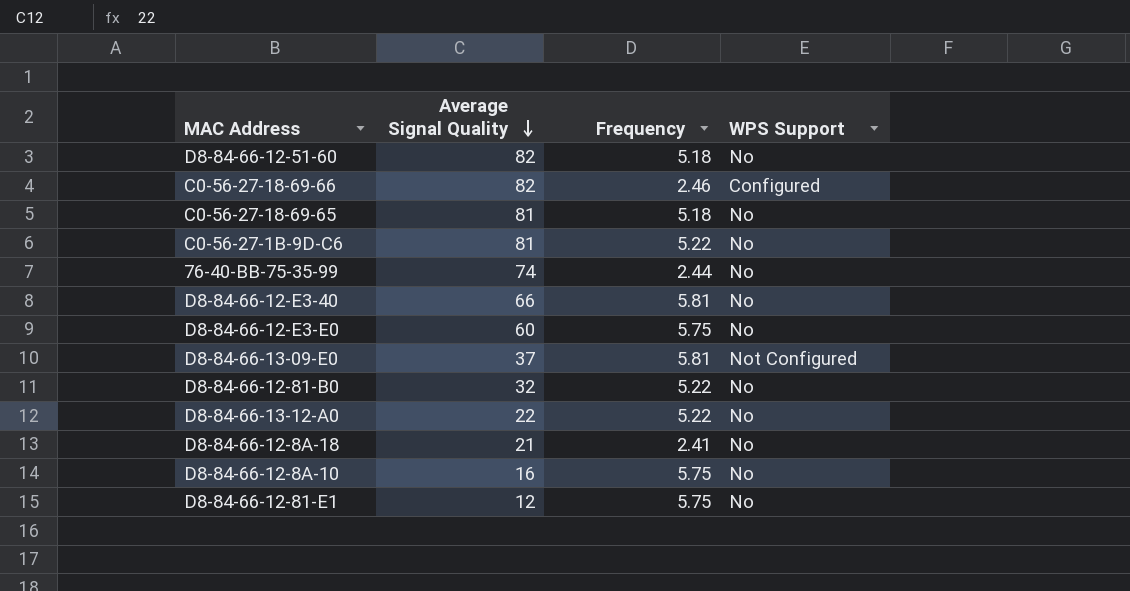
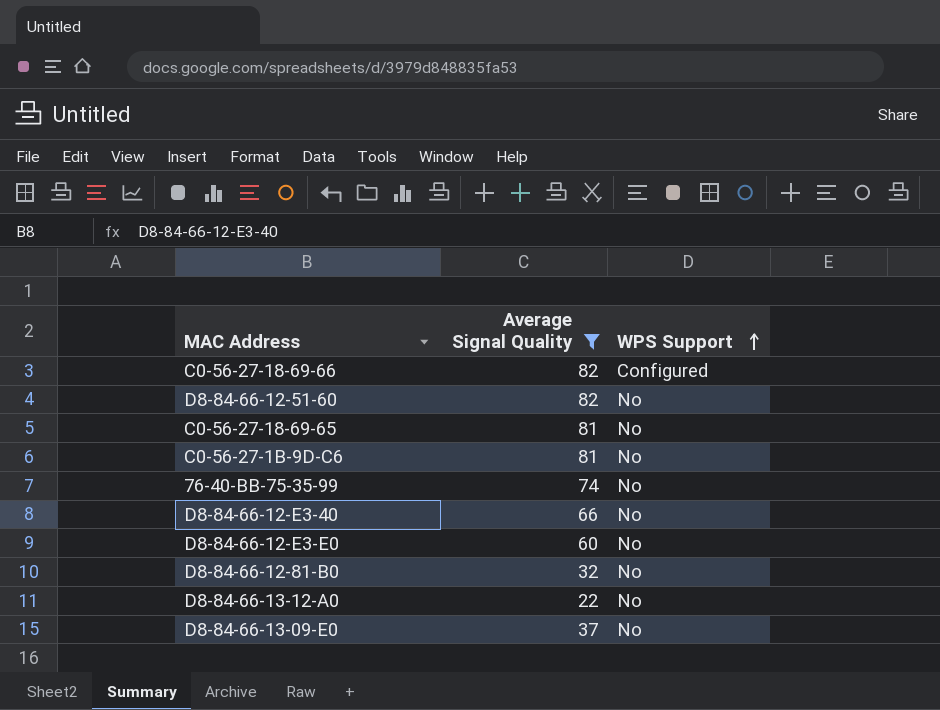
filter: none -> Average Signal Quality >= 22
row order: Average Signal Quality descending -> WPS Support ascending
column Frequency | position: 3 -> none
D8-84-66-13-09-E0 | WPS Support: Not Configured -> No

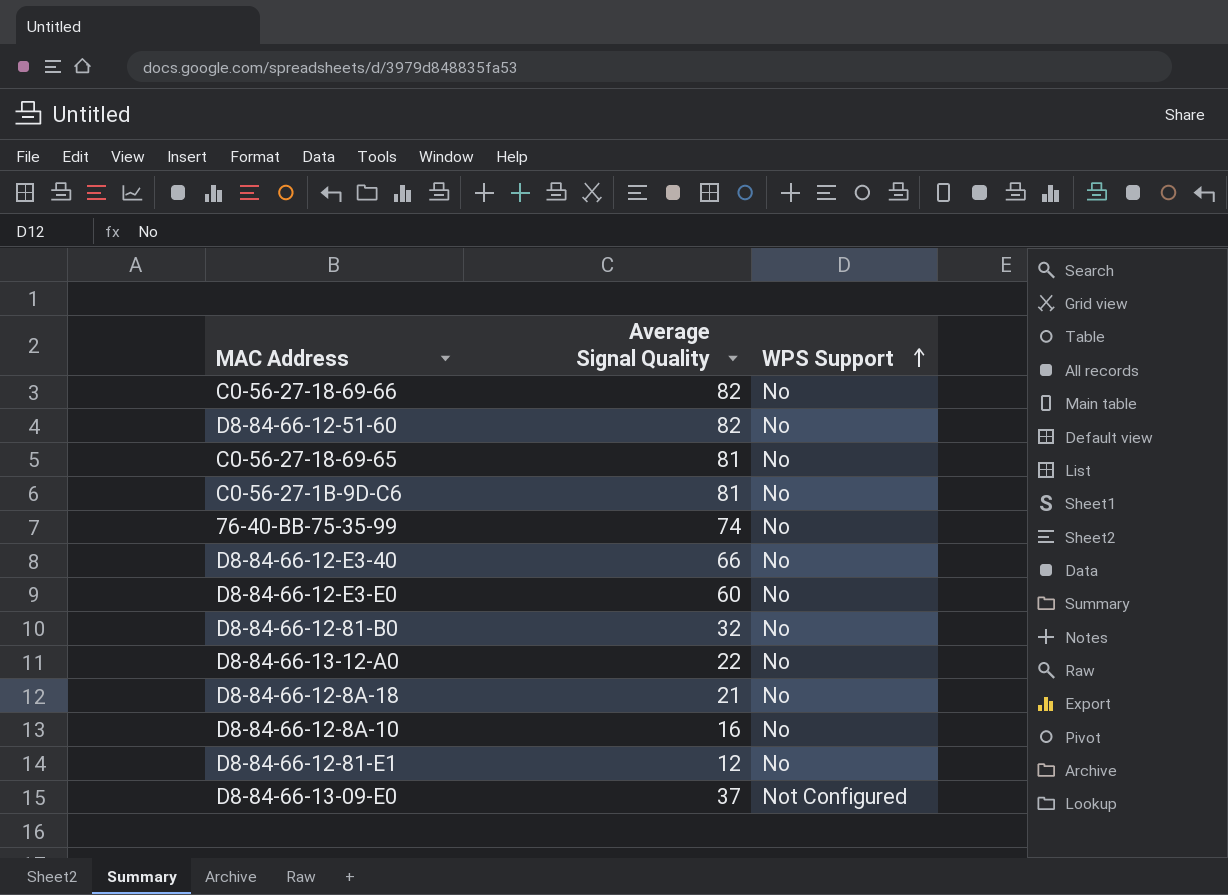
filter: Average Signal Quality >= 22 -> none
C0-56-27-18-69-66 | WPS Support: Configured -> No
D8-84-66-13-09-E0 | WPS Support: No -> Not Configured

